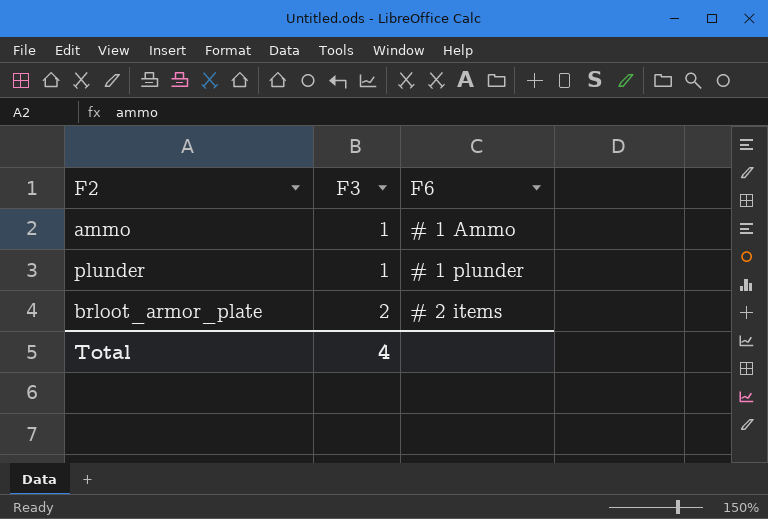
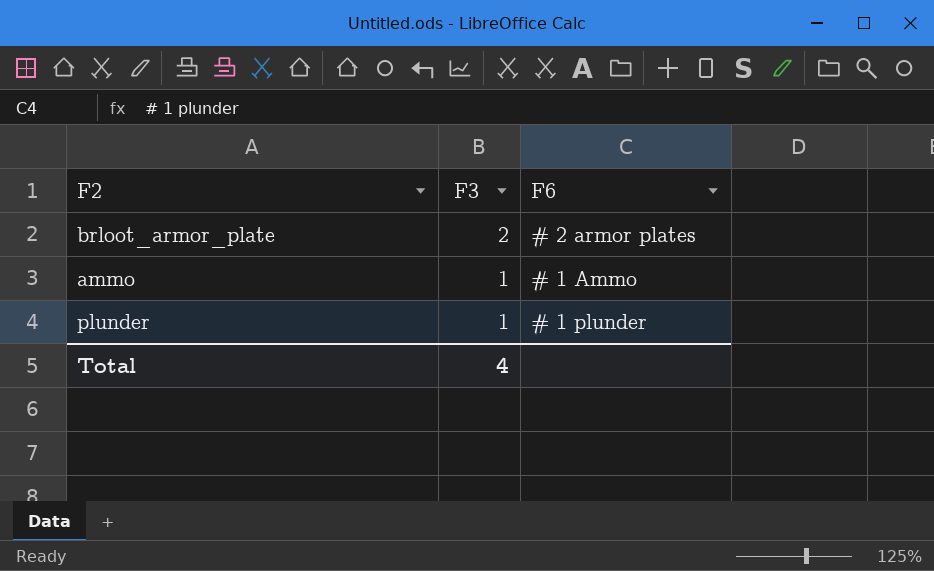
row order: F3 ascending -> F3 descending
brloot_armor_plate | F6: # 2 items -> # 2 armor plates

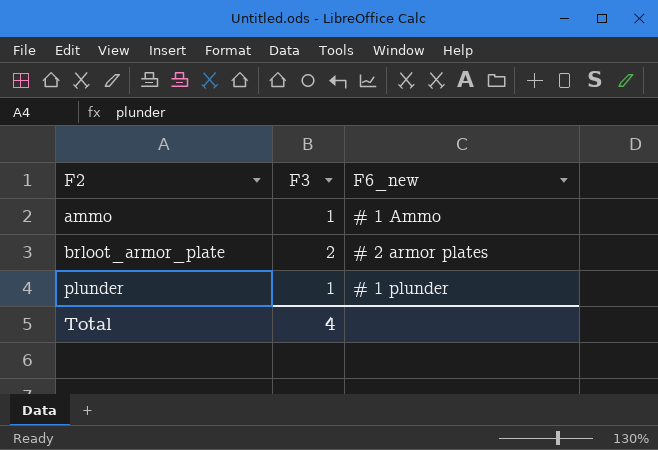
row order: F3 descending -> F2 ascending
column name: F6 -> F6_new

